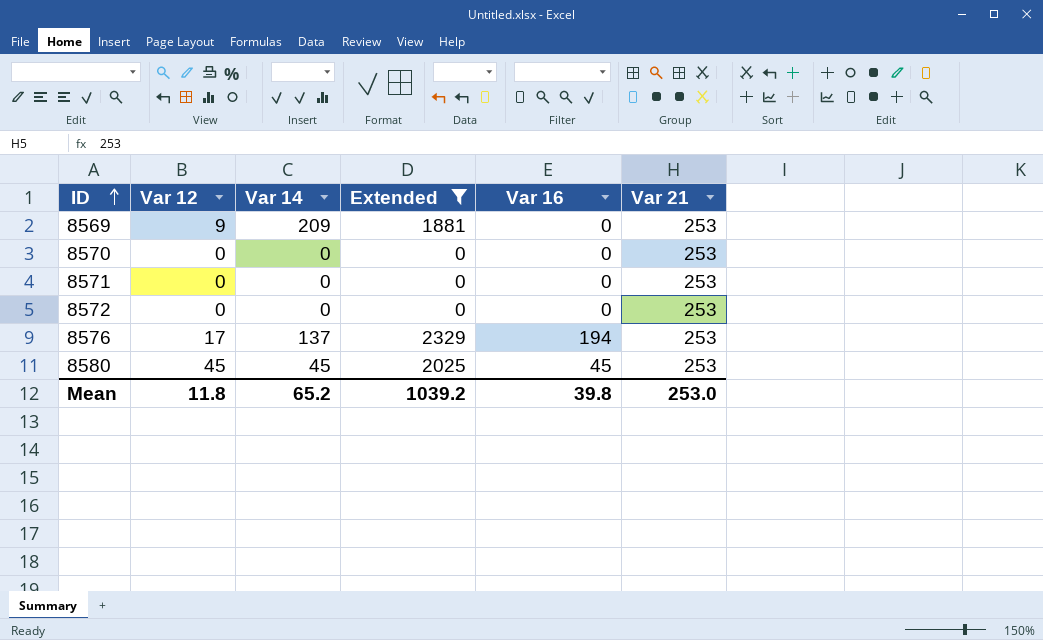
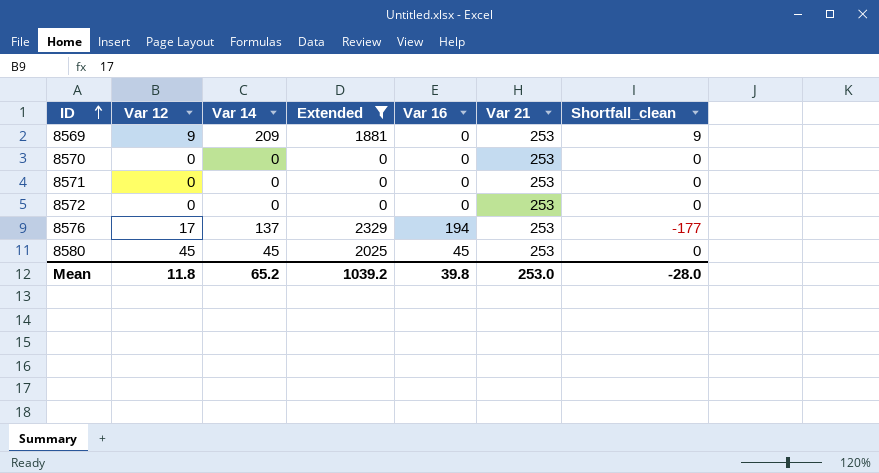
column Shortfall_clean | formula: none -> [Var 12] - [Var 16]

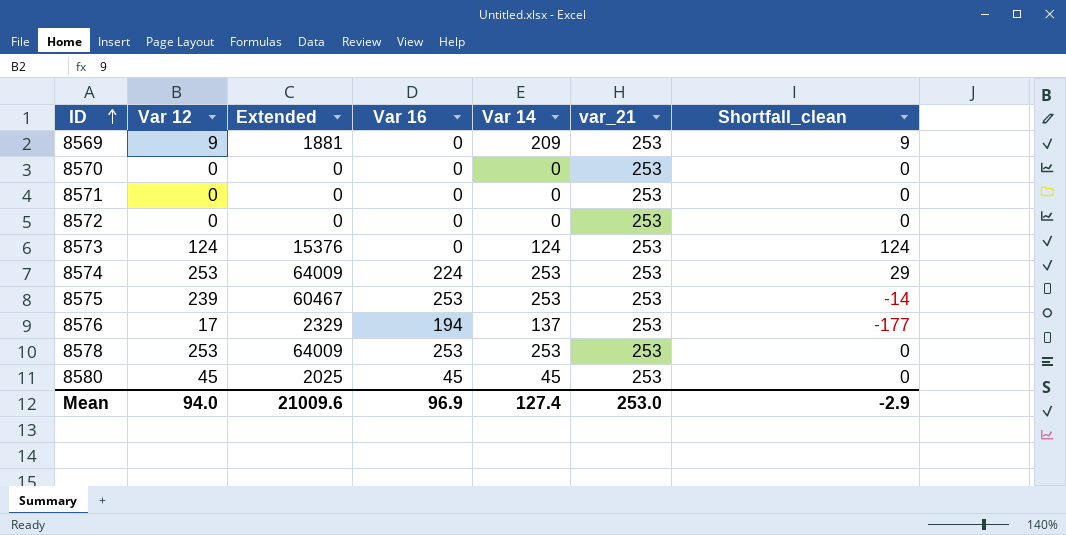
filter: Extended <= 2329 -> none
column Var 14 | position: 3 -> 5
column name: Var 21 -> var_21
Mean | Var 12: 11.8 -> 94.0
Mean | Extended: 1039.2 -> 21009.6
Mean | Var 16: 39.8 -> 96.9
Mean | Var 14: 65.2 -> 127.4
Mean | Shortfall_clean: -28.0 -> -2.9

